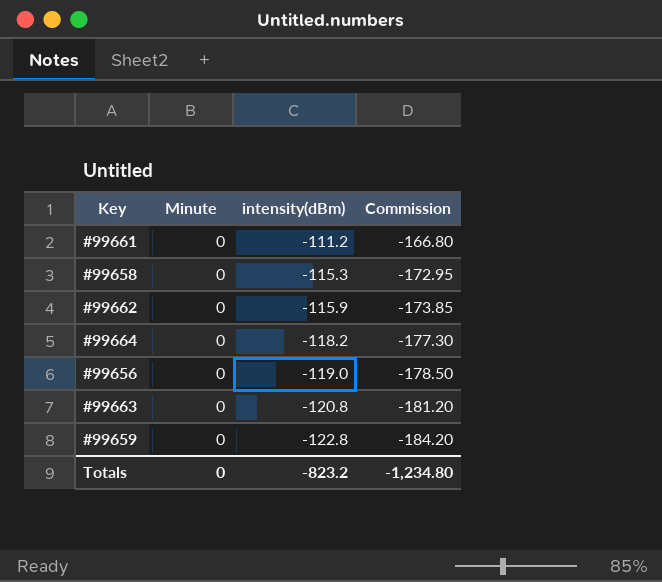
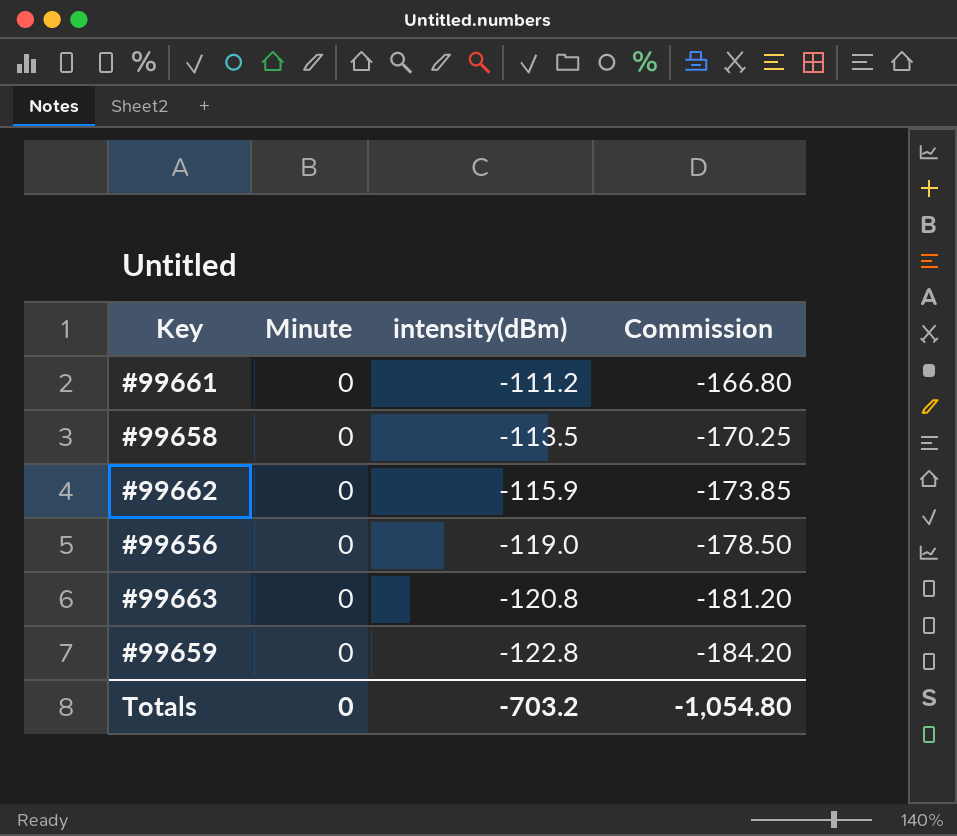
row #99664: 0 | -118.2 | -177.30 -> none
#99658 | intensity(dBm): -115.3 -> -113.5
#99658 | Commission: -172.95 -> -170.25
Totals | intensity(dBm): -823.2 -> -703.2
Totals | Commission: -1,234.80 -> -1,054.80

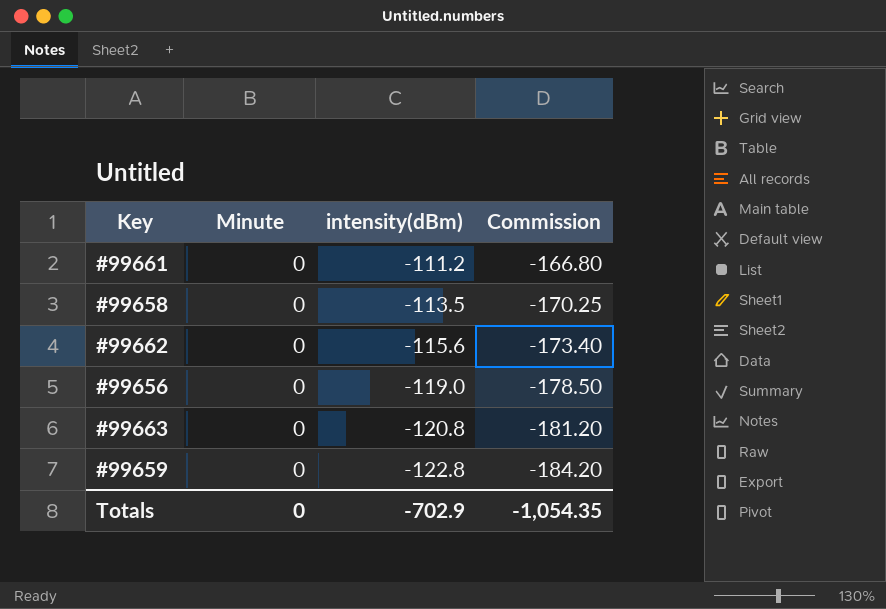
#99662 | intensity(dBm): -115.9 -> -115.6
#99662 | Commission: -173.85 -> -173.40
Totals | intensity(dBm): -703.2 -> -702.9
Totals | Commission: -1,054.80 -> -1,054.35

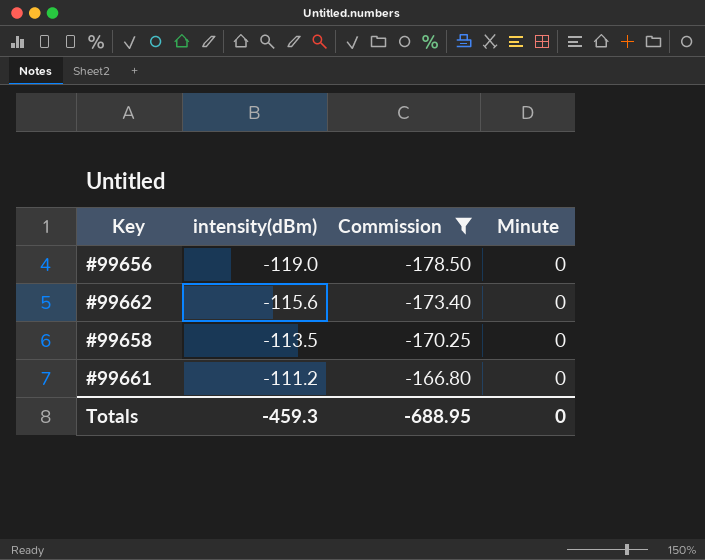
filter: none -> Commission >= -178.50
row order: intensity(dBm) descending -> intensity(dBm) ascending
column Minute | position: 2 -> 4
Totals | intensity(dBm): -702.9 -> -459.3
Totals | Commission: -1,054.35 -> -688.95

